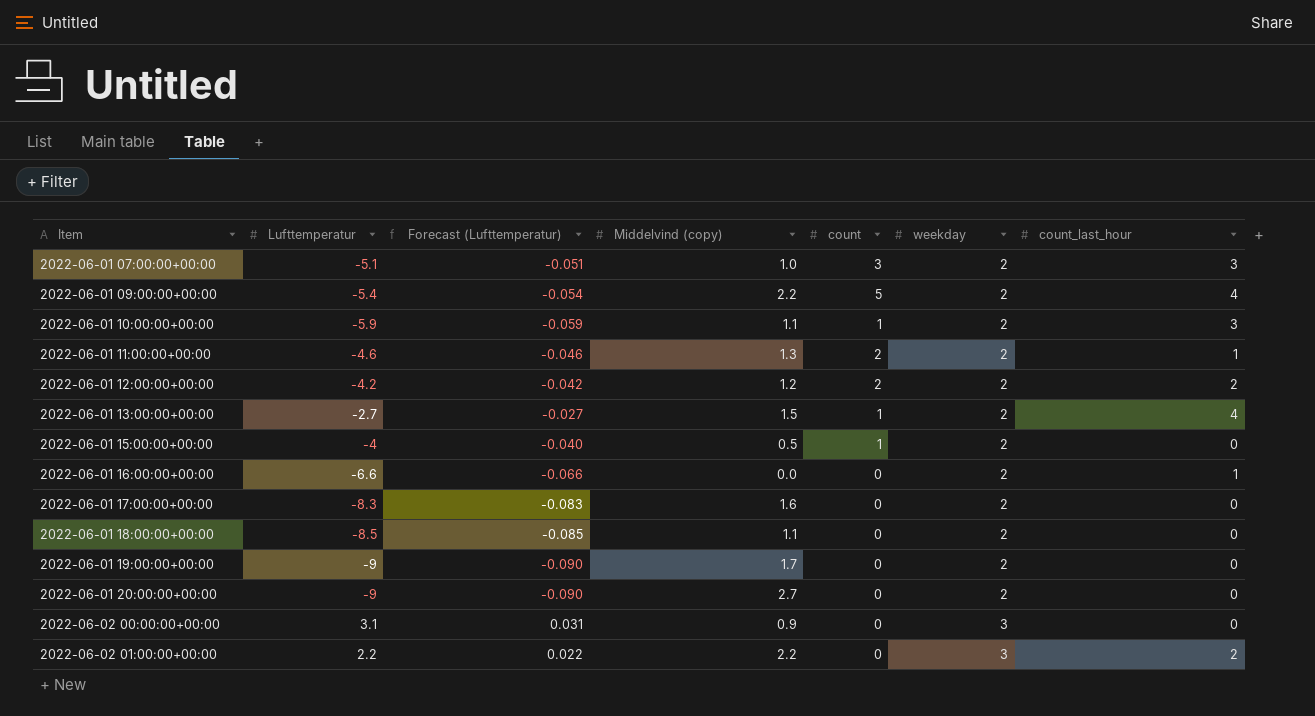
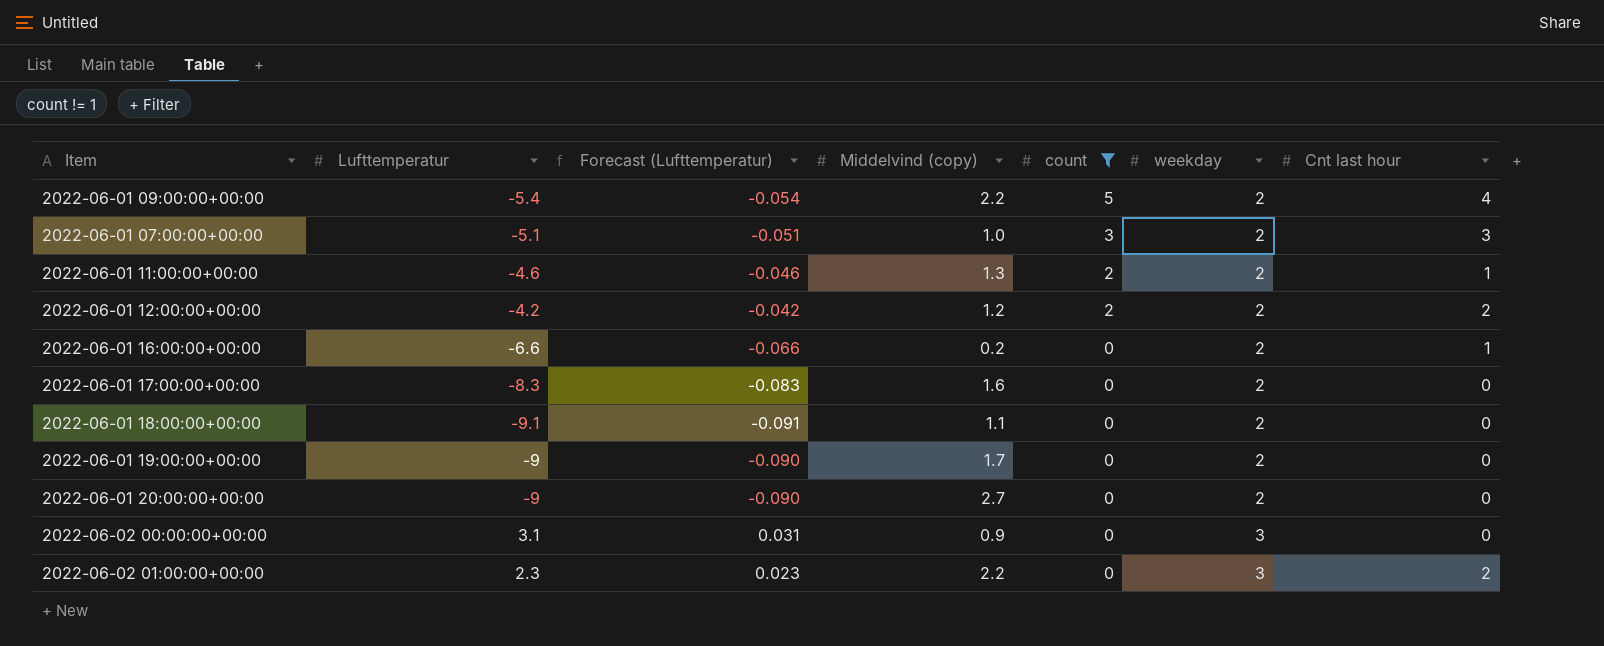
filter: none -> count != 1
row order: Item ascending -> count descending
column name: count_last_hour -> Cnt last hour
2022-06-01 16:00:00+00:00 | Middelvind (copy): 0.0 -> 0.2
2022-06-01 18:00:00+00:00 | Lufttemperatur: -8.5 -> -9.1
2022-06-01 18:00:00+00:00 | Forecast (Lufttemperatur): -0.085 -> -0.091
2022-06-02 01:00:00+00:00 | Lufttemperatur: 2.2 -> 2.3
2022-06-02 01:00:00+00:00 | Forecast (Lufttemperatur): 0.022 -> 0.023

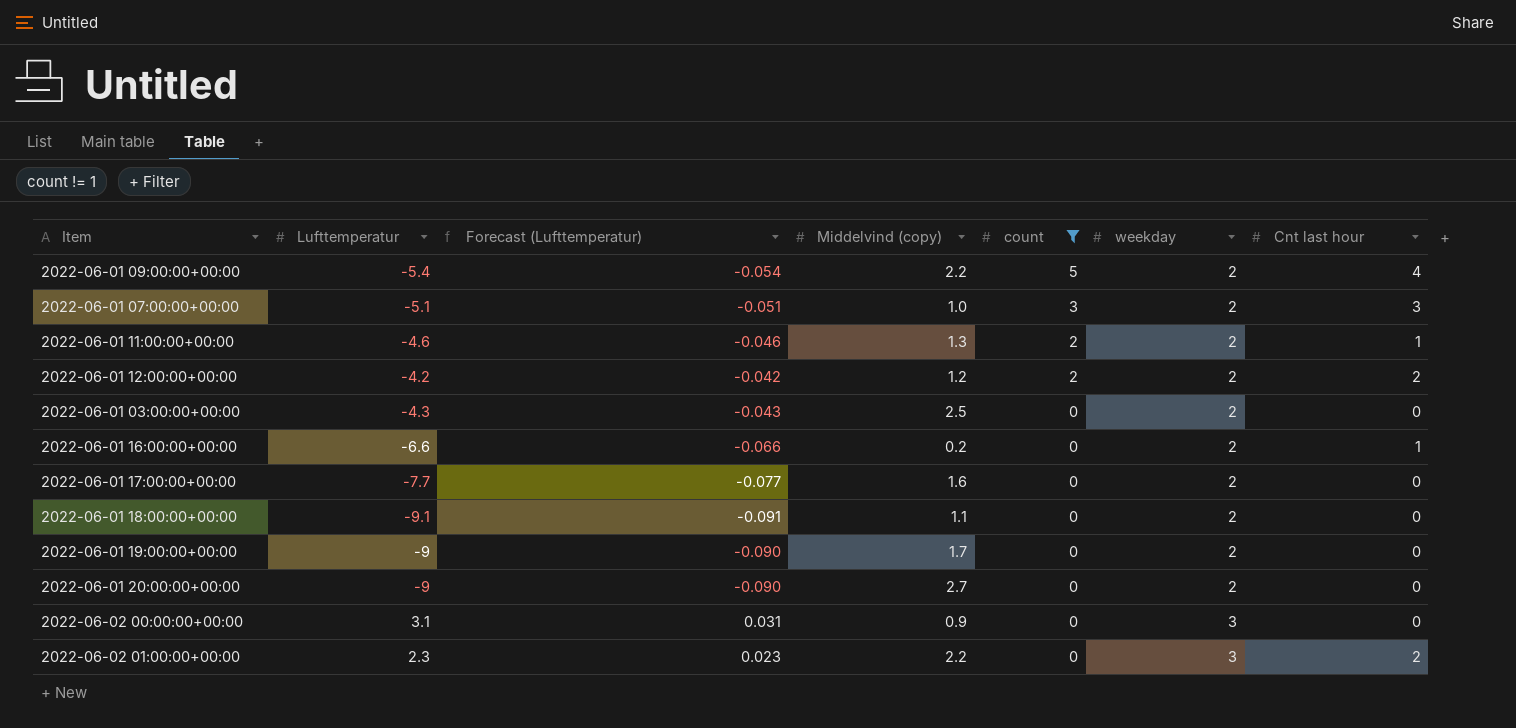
row 2022-06-01 03:00:00+00:00: none -> -4.3 | -0.043 | 2.5 | 0 | 2 | 0
2022-06-01 17:00:00+00:00 | Lufttemperatur: -8.3 -> -7.7
2022-06-01 17:00:00+00:00 | Forecast (Lufttemperatur): -0.083 -> -0.077

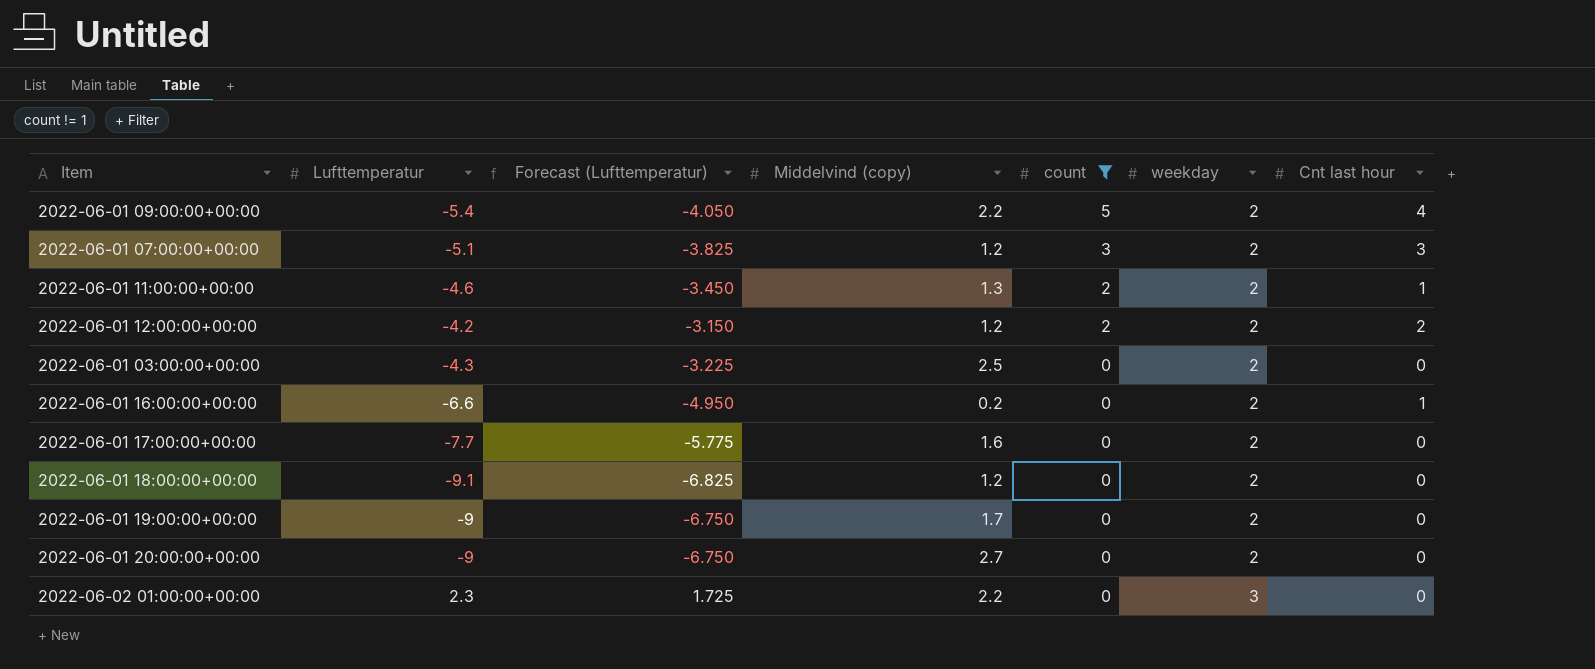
column Forecast (Lufttemperatur) | formula: [Lufttemperatur] * 0.01 -> [Lufttemperatur] * 0.75
row 2022-06-02 00:00:00+00:00: 3.1 | 0.031 | 0.9 | 0 | 3 | 0 -> none
2022-06-01 07:00:00+00:00 | Middelvind (copy): 1.0 -> 1.2
2022-06-01 18:00:00+00:00 | Middelvind (copy): 1.1 -> 1.2
2022-06-02 01:00:00+00:00 | Cnt last hour: 2 -> 0

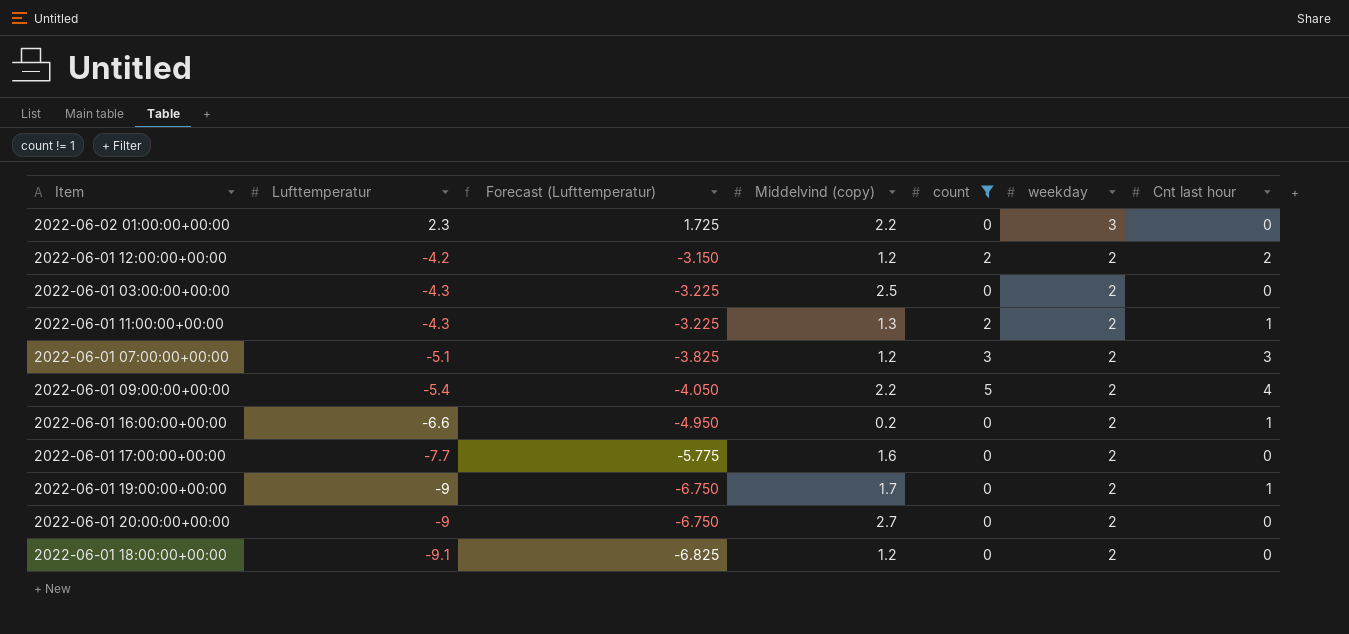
row order: count descending -> Lufttemperatur descending
2022-06-01 11:00:00+00:00 | Lufttemperatur: -4.6 -> -4.3
2022-06-01 11:00:00+00:00 | Forecast (Lufttemperatur): -3.450 -> -3.225
2022-06-01 19:00:00+00:00 | Cnt last hour: 0 -> 1

